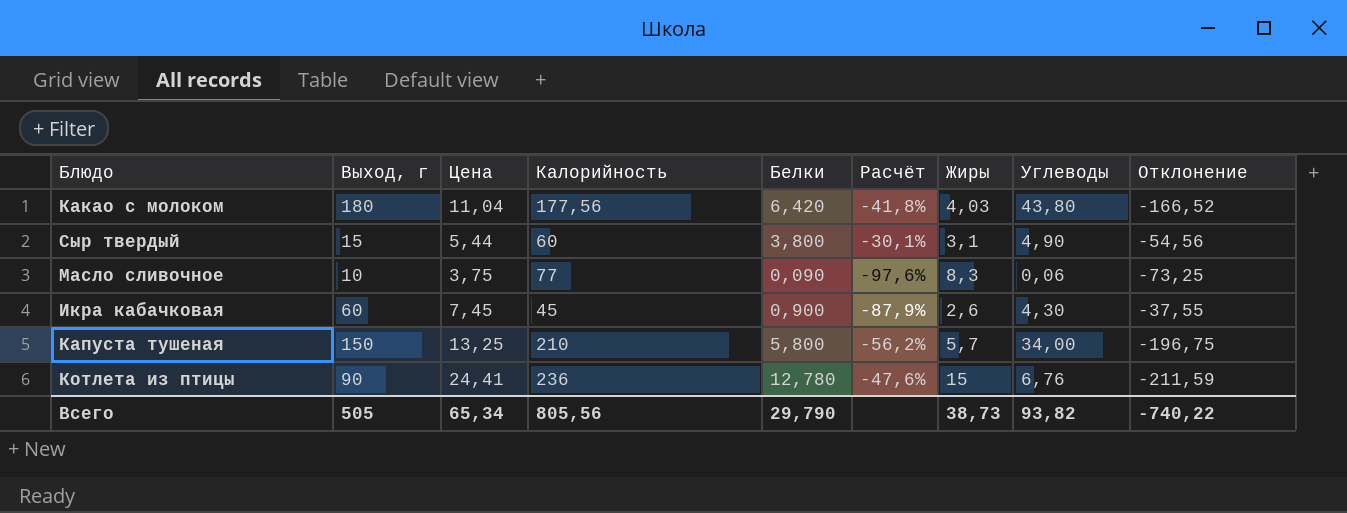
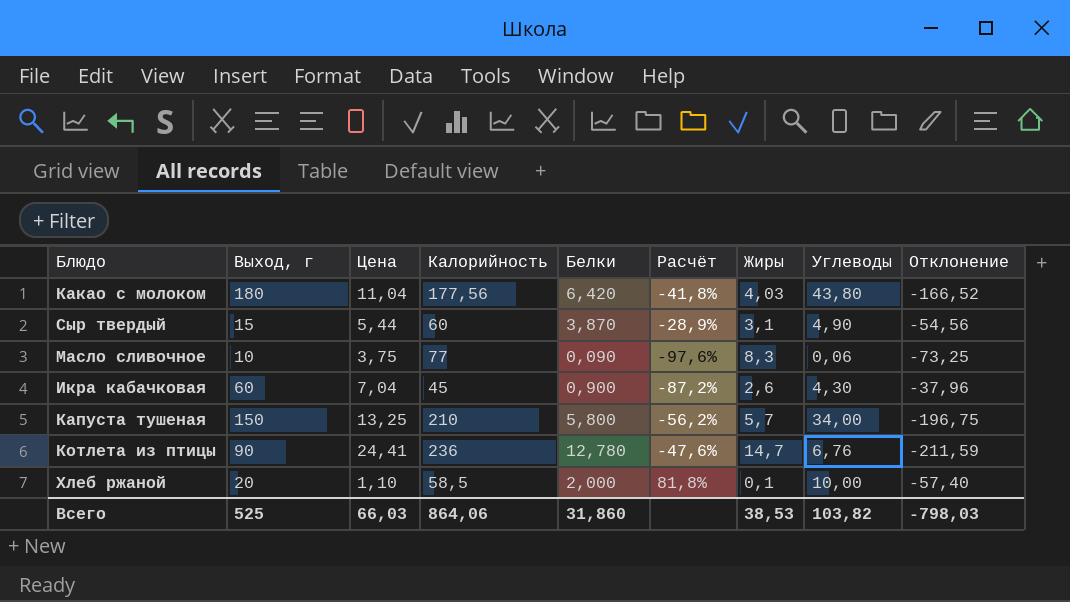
Сыр твердый | Белки: 3,800 -> 3,870
Сыр твердый | Расчёт: -30,1% -> -28,9%
Икра кабачковая | Цена: 7,45 -> 7,04
Икра кабачковая | Расчёт: -87,9% -> -87,2%
Икра кабачковая | Отклонение: -37,55 -> -37,96
Котлета из птицы | Жиры: 15 -> 14,7
row Хлеб ржаной: none -> 20 | 1,10 | 58,5 | 2,000 | 81,8% | 0,1 | 10,00 | -57,40
Всего | Выход, г: 505 -> 525
Всего | Цена: 65,34 -> 66,03
Всего | Калорийность: 805,56 -> 864,06
Всего | Белки: 29,790 -> 31,860
Всего | Жиры: 38,73 -> 38,53
Всего | Углеводы: 93,82 -> 103,82
Всего | Отклонение: -740,22 -> -798,03

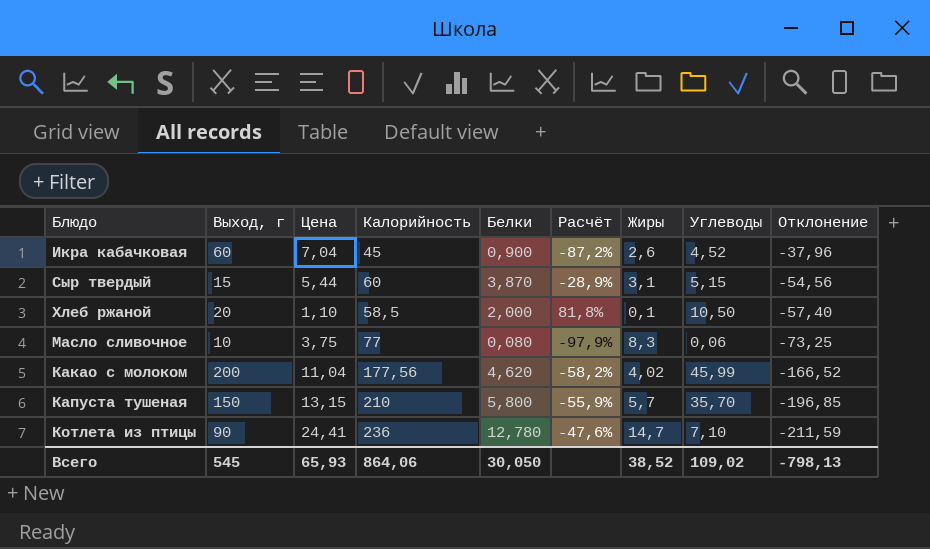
row order: none -> Отклонение descending
Икра кабачковая | Углеводы: 4,30 -> 4,52
Сыр твердый | Углеводы: 4,90 -> 5,15
Хлеб ржаной | Углеводы: 10,00 -> 10,50
Масло сливочное | Белки: 0,090 -> 0,080
Масло сливочное | Расчёт: -97,6% -> -97,9%
Какао с молоком | Выход, г: 180 -> 200
Какао с молоком | Белки: 6,420 -> 4,620
Какао с молоком | Расчёт: -41,8% -> -58,2%
Какао с молоком | Жиры: 4,03 -> 4,02
Какао с молоком | Углеводы: 43,80 -> 45,99
Капуста тушеная | Цена: 13,25 -> 13,15
Капуста тушеная | Расчёт: -56,2% -> -55,9%
Капуста тушеная | Углеводы: 34,00 -> 35,70
Капуста тушеная | Отклонение: -196,75 -> -196,85
Котлета из птицы | Углеводы: 6,76 -> 7,10
Всего | Выход, г: 525 -> 545
Всего | Цена: 66,03 -> 65,93
Всего | Белки: 31,860 -> 30,050
Всего | Жиры: 38,53 -> 38,52
Всего | Углеводы: 103,82 -> 109,02
Всего | Отклонение: -798,03 -> -798,13

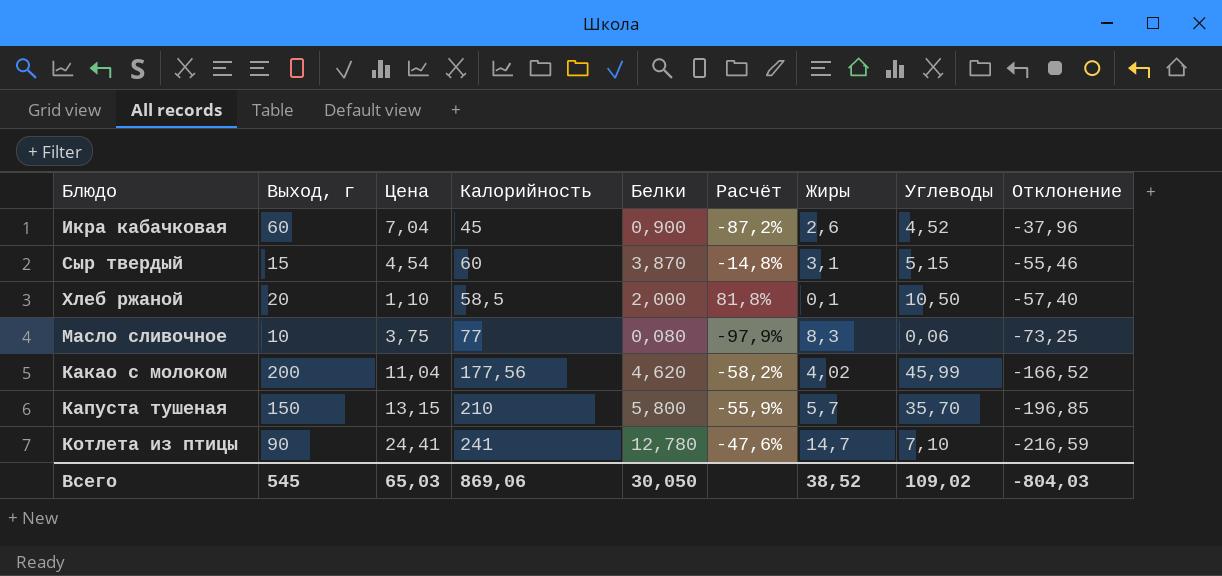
Сыр твердый | Цена: 5,44 -> 4,54
Сыр твердый | Расчёт: -28,9% -> -14,8%
Сыр твердый | Отклонение: -54,56 -> -55,46
Котлета из птицы | Калорийность: 236 -> 241
Котлета из птицы | Отклонение: -211,59 -> -216,59
Всего | Цена: 65,93 -> 65,03
Всего | Калорийность: 864,06 -> 869,06
Всего | Отклонение: -798,13 -> -804,03

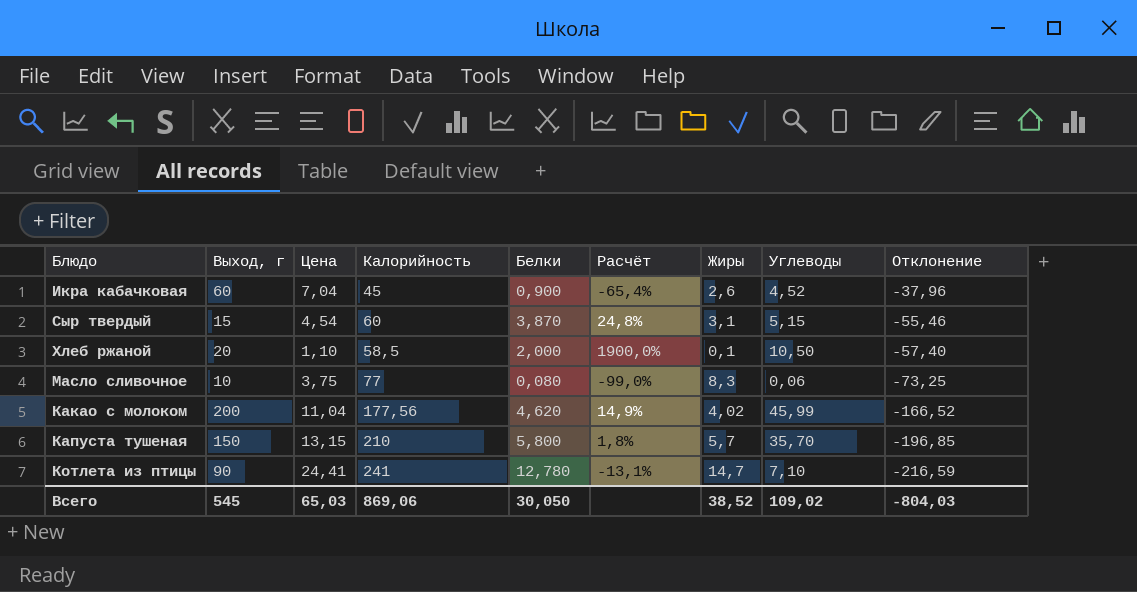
column Расчёт | formula: ([Белки] - [Цена]) / [Цена] -> ([Белки] - [Жиры]) / [Жиры]

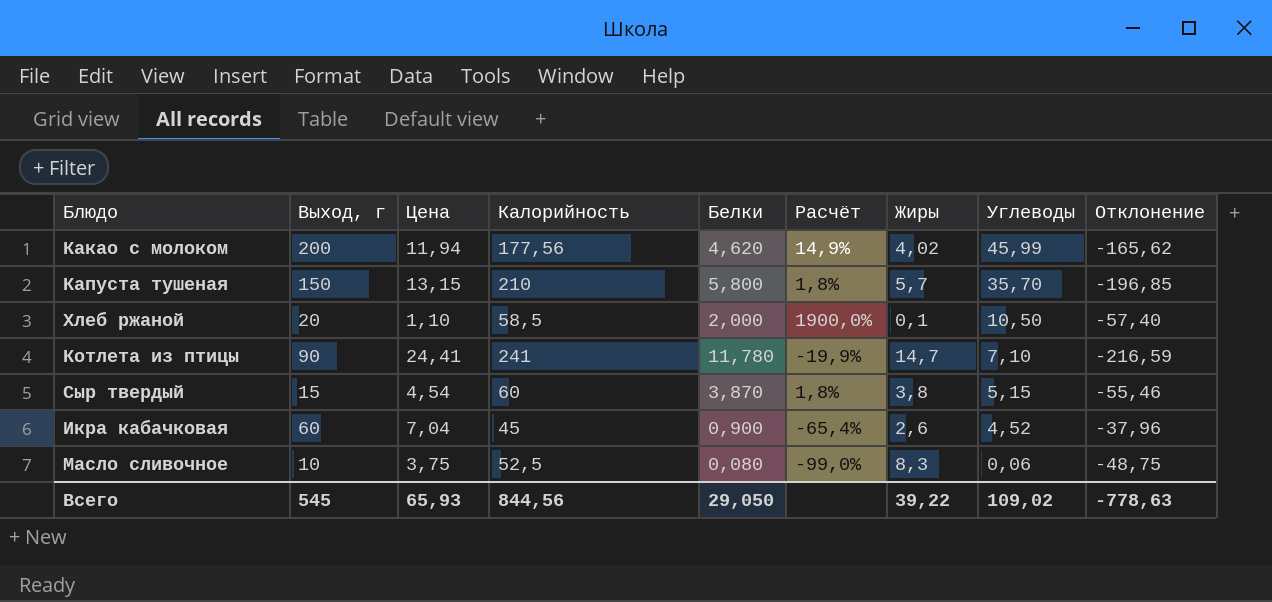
row order: Отклонение descending -> Углеводы descending
Какао с молоком | Цена: 11,04 -> 11,94
Какао с молоком | Отклонение: -166,52 -> -165,62
Котлета из птицы | Белки: 12,780 -> 11,780
Котлета из птицы | Расчёт: -13,1% -> -19,9%
Сыр твердый | Расчёт: 24,8% -> 1,8%
Сыр твердый | Жиры: 3,1 -> 3,8
Масло сливочное | Калорийность: 77 -> 52,5
Масло сливочное | Отклонение: -73,25 -> -48,75
Всего | Цена: 65,03 -> 65,93
Всего | Калорийность: 869,06 -> 844,56
Всего | Белки: 30,050 -> 29,050
Всего | Жиры: 38,52 -> 39,22
Всего | Отклонение: -804,03 -> -778,63

